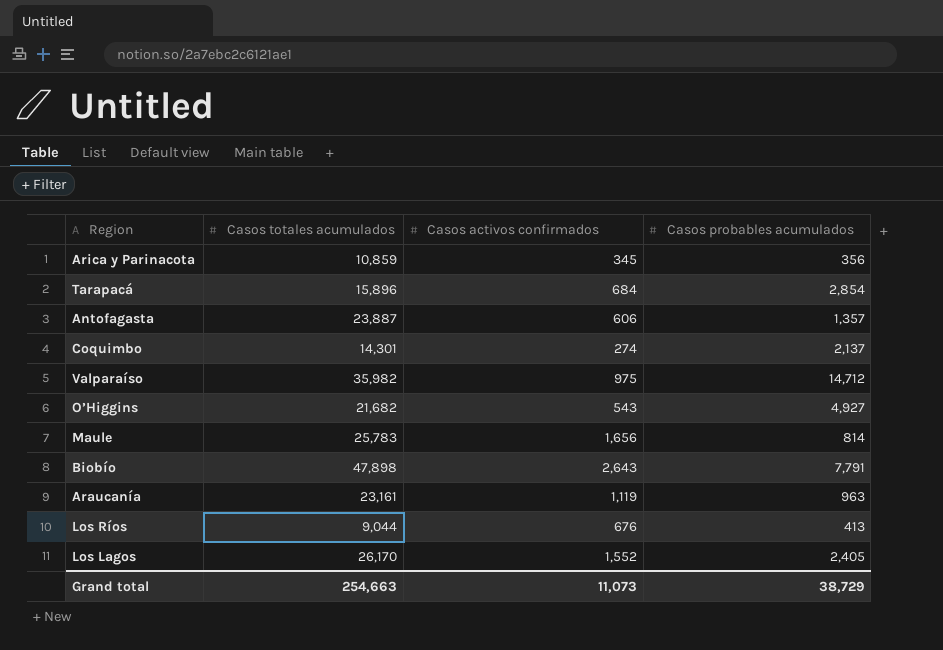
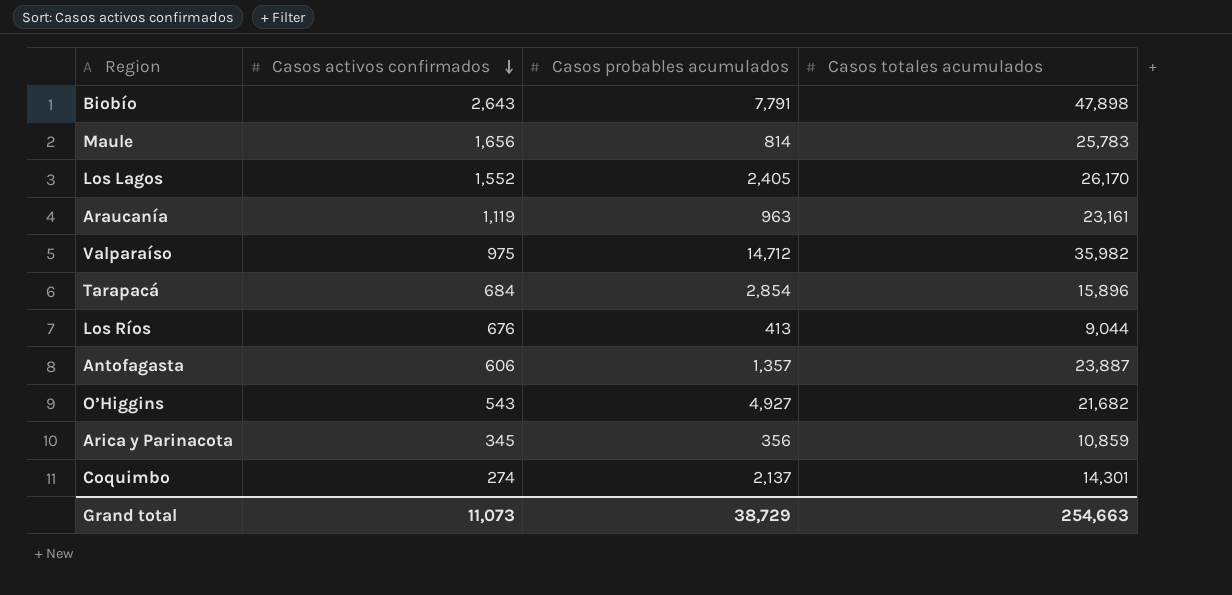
row order: none -> Casos activos confirmados descending
column Casos totales acumulados | position: 2 -> 4

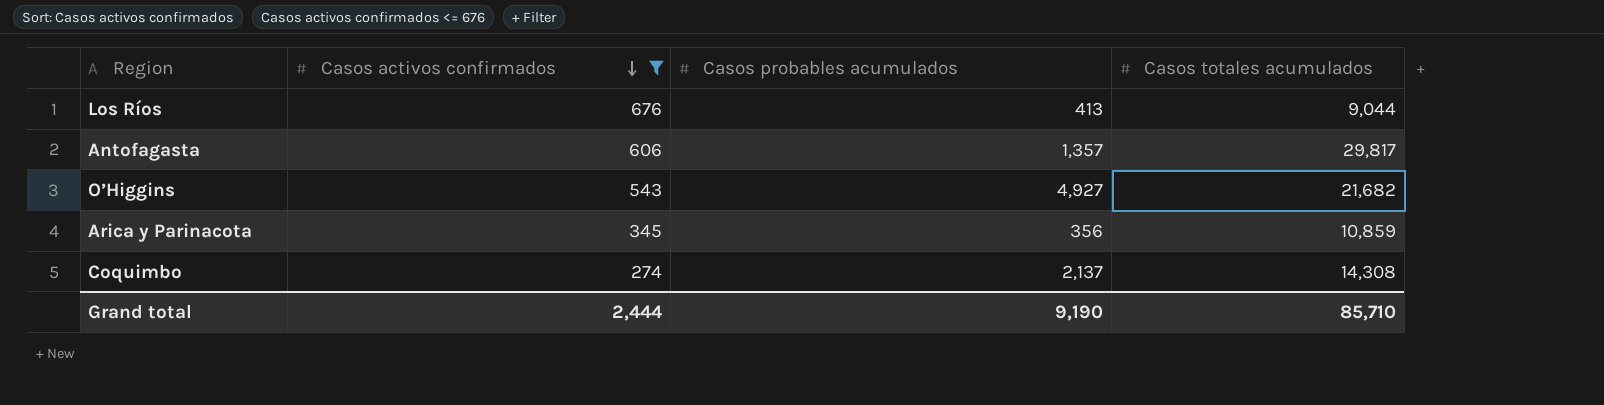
filter: none -> Casos activos confirmados <= 676
Antofagasta | Casos totales acumulados: 23,887 -> 29,817
Coquimbo | Casos totales acumulados: 14,301 -> 14,308
Grand total | Casos activos confirmados: 11,073 -> 2,444
Grand total | Casos probables acumulados: 38,729 -> 9,190
Grand total | Casos totales acumulados: 254,663 -> 85,710

